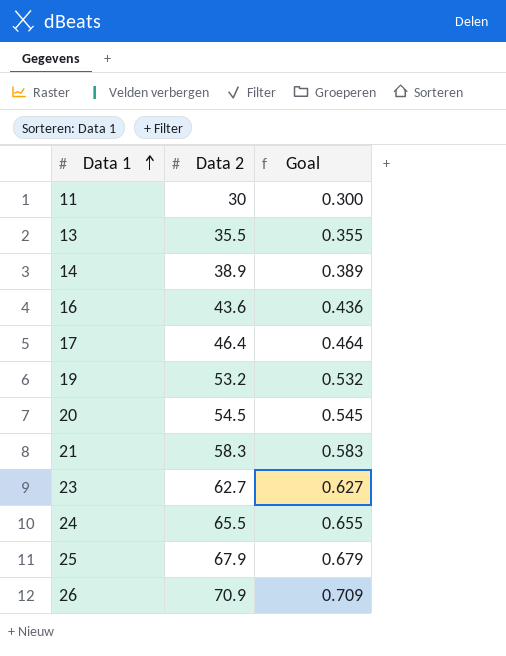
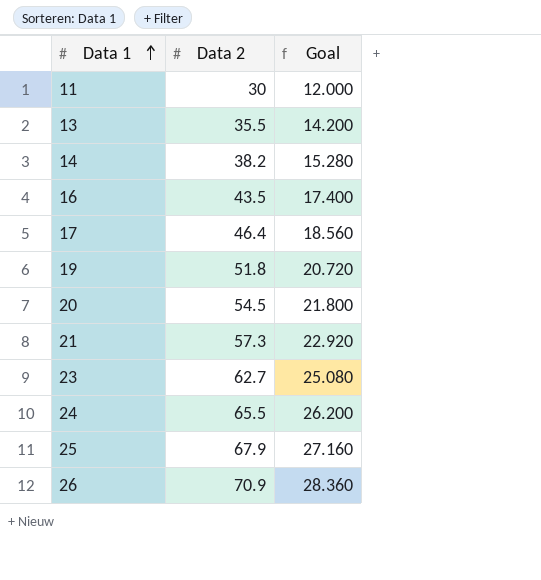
column Goal | formula: [Data 2] * 0.01 -> [Data 2] * 0.4
14 | Data 2: 38.9 -> 38.2
16 | Data 2: 43.6 -> 43.5
19 | Data 2: 53.2 -> 51.8
21 | Data 2: 58.3 -> 57.3

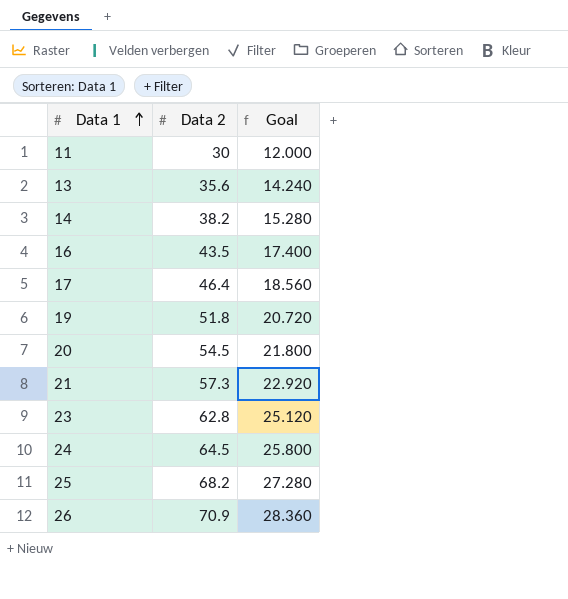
13 | Data 2: 35.5 -> 35.6
13 | Goal: 14.200 -> 14.240
23 | Data 2: 62.7 -> 62.8
23 | Goal: 25.080 -> 25.120
24 | Data 2: 65.5 -> 64.5
24 | Goal: 26.200 -> 25.800
25 | Data 2: 67.9 -> 68.2
25 | Goal: 27.160 -> 27.280

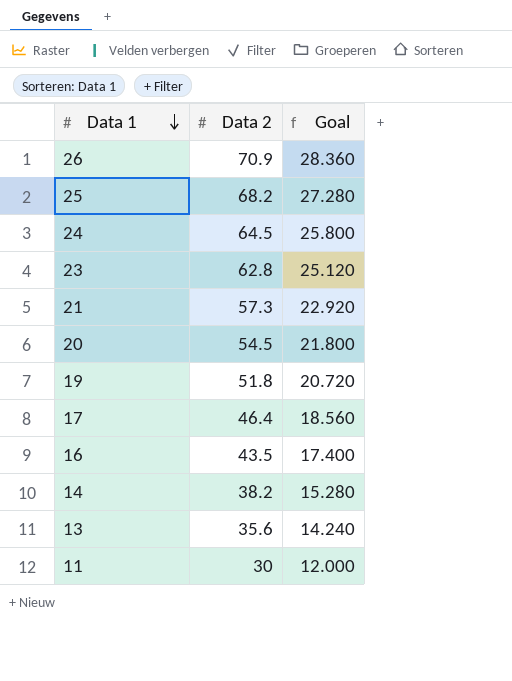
row order: Data 1 ascending -> Data 1 descending

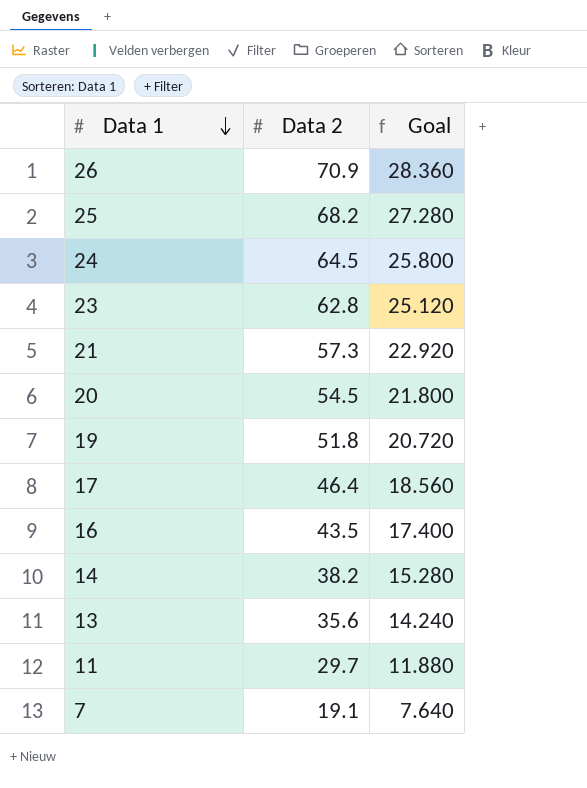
11 | Data 2: 30 -> 29.7
11 | Goal: 12.000 -> 11.880
row 7: none -> 19.1 | 7.640

